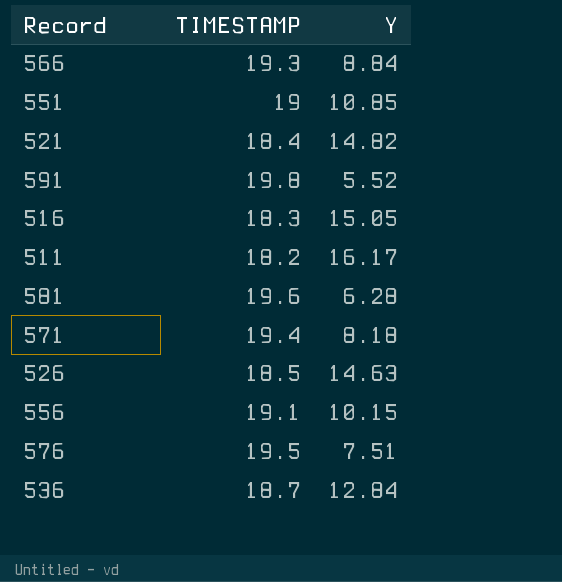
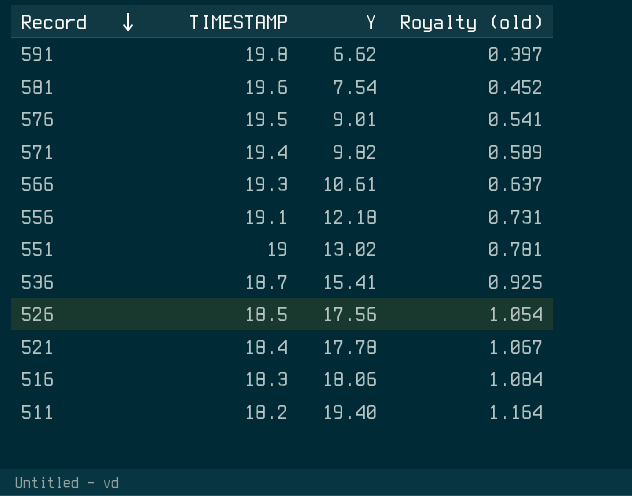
row order: none -> Record descending
column Royalty (old) | formula: none -> [Y] * 0.06
591 | Y: 5.52 -> 6.62
581 | Y: 6.28 -> 7.54
576 | Y: 7.51 -> 9.01
571 | Y: 8.18 -> 9.82
566 | Y: 8.84 -> 10.61
556 | Y: 10.15 -> 12.18
551 | Y: 10.85 -> 13.02
536 | Y: 12.84 -> 15.41
526 | Y: 14.63 -> 17.56
521 | Y: 14.82 -> 17.78
516 | Y: 15.05 -> 18.06
511 | Y: 16.17 -> 19.40

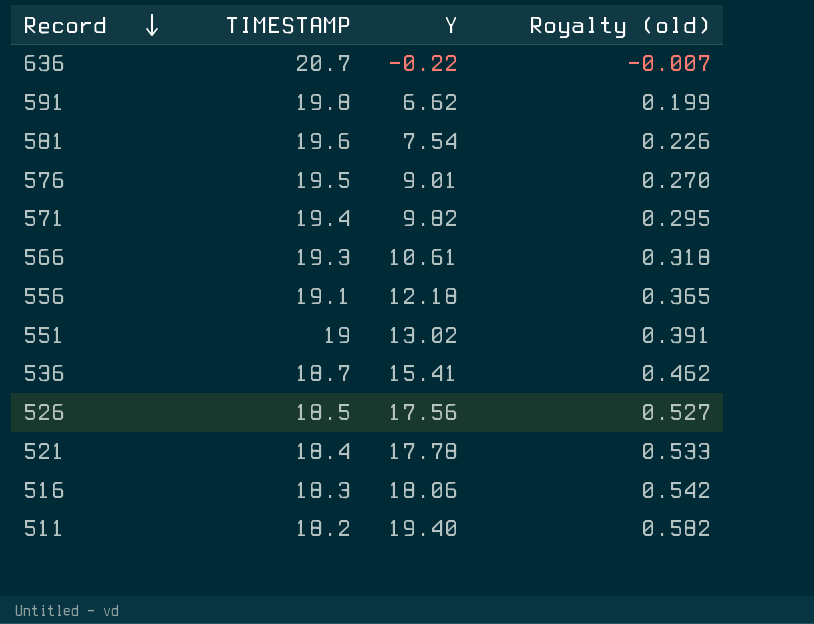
column Royalty (old) | formula: [Y] * 0.06 -> [Y] * 0.03
row 636: none -> 20.7 | -0.22 | -0.007

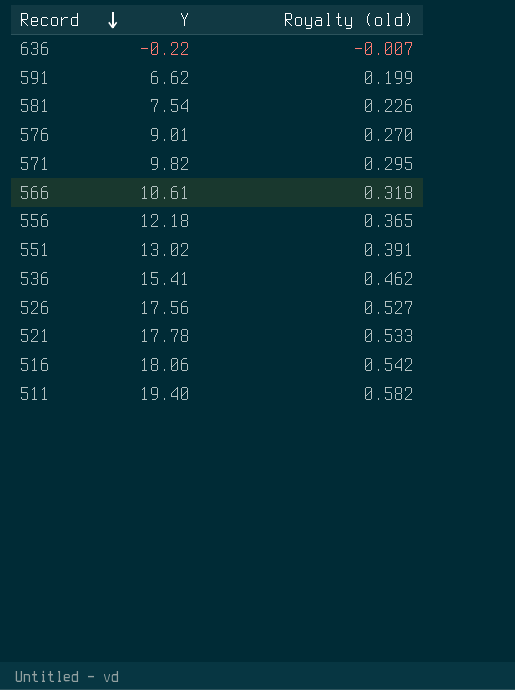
column TIMESTAMP | position: 2 -> none

